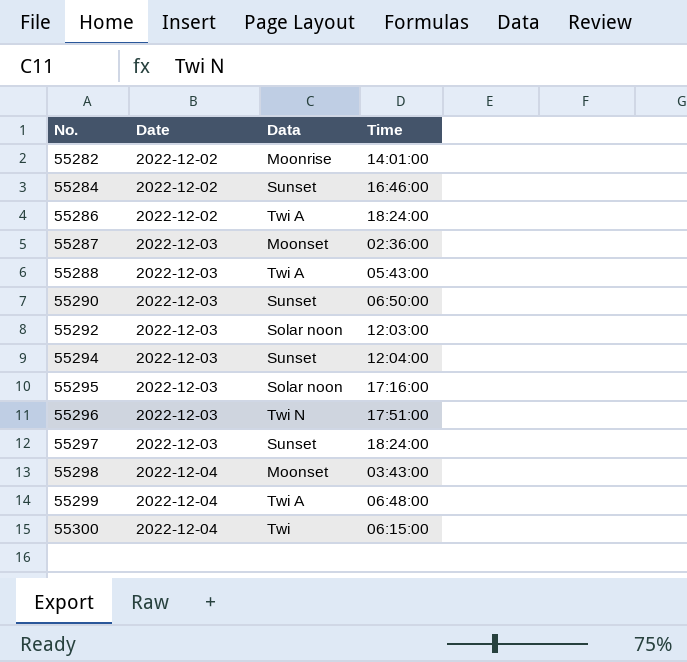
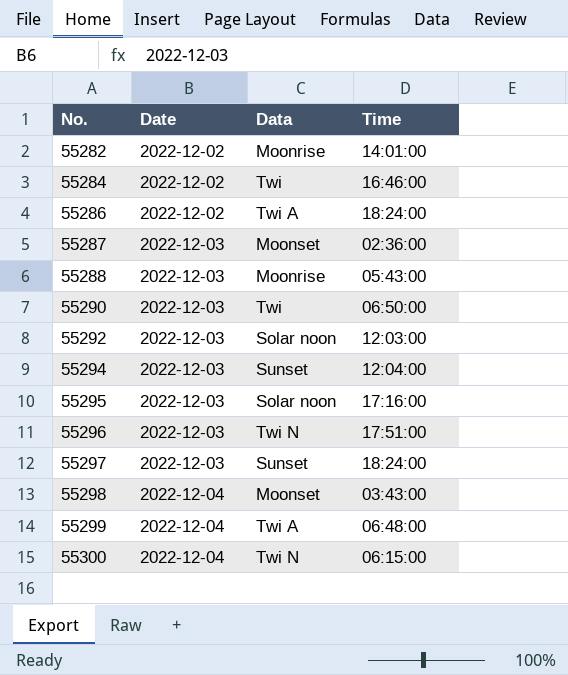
55284 | Data: Sunset -> Twi
55288 | Data: Twi A -> Moonrise
55290 | Data: Sunset -> Twi
55300 | Data: Twi -> Twi N

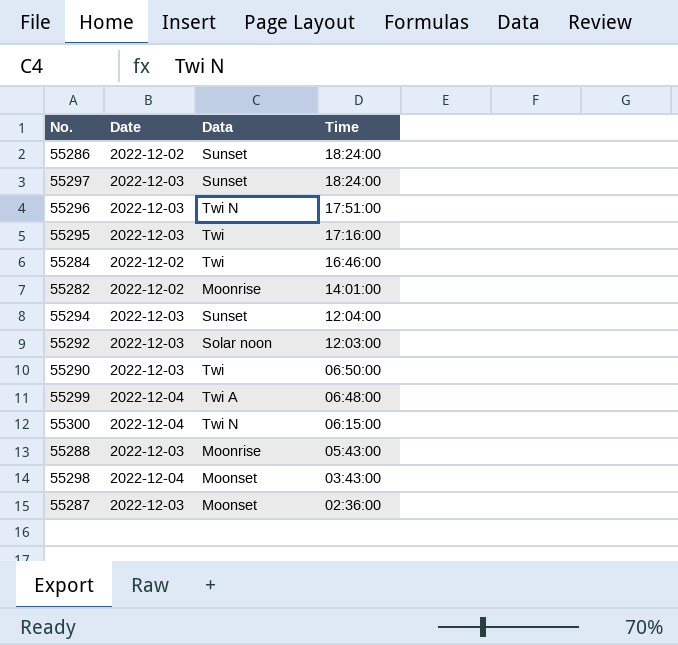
row order: No. ascending -> Time descending
55286 | Data: Twi A -> Sunset
55295 | Data: Solar noon -> Twi

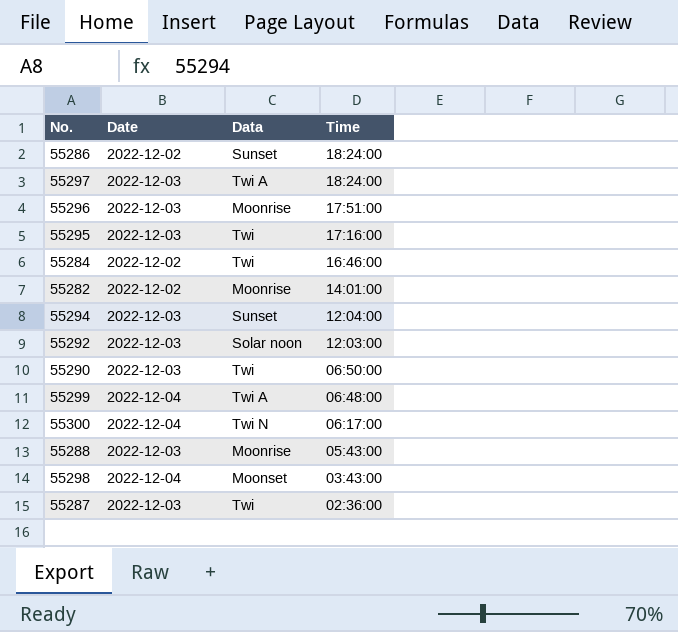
55297 | Data: Sunset -> Twi A
55296 | Data: Twi N -> Moonrise
55300 | Time: 06:15:00 -> 06:17:00
55287 | Data: Moonset -> Twi

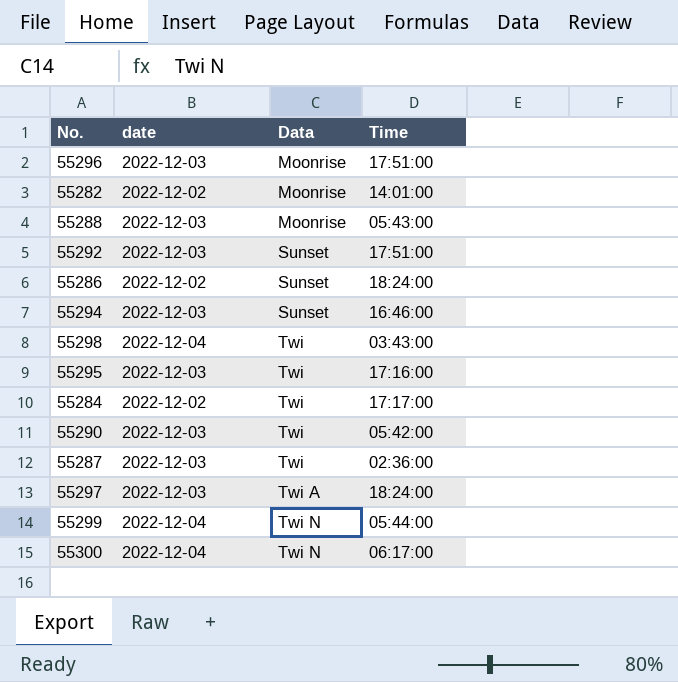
row order: Time descending -> Data ascending
column name: Date -> date
55292 | Data: Solar noon -> Sunset
55292 | Time: 12:03:00 -> 17:51:00
55294 | Time: 12:04:00 -> 16:46:00
55298 | Data: Moonset -> Twi
55284 | Time: 16:46:00 -> 17:17:00
55290 | Time: 06:50:00 -> 05:42:00
55299 | Data: Twi A -> Twi N
55299 | Time: 06:48:00 -> 05:44:00

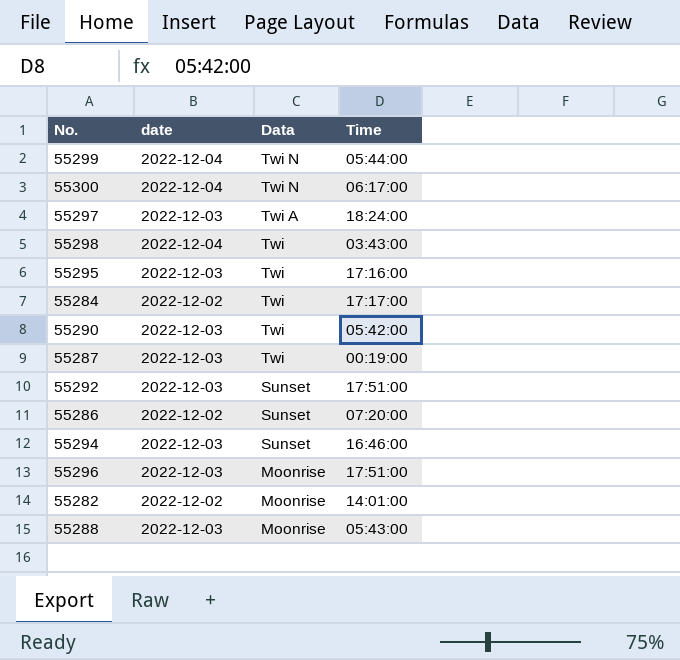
row order: Data ascending -> Data descending
55287 | Time: 02:36:00 -> 00:19:00
55286 | Time: 18:24:00 -> 07:20:00

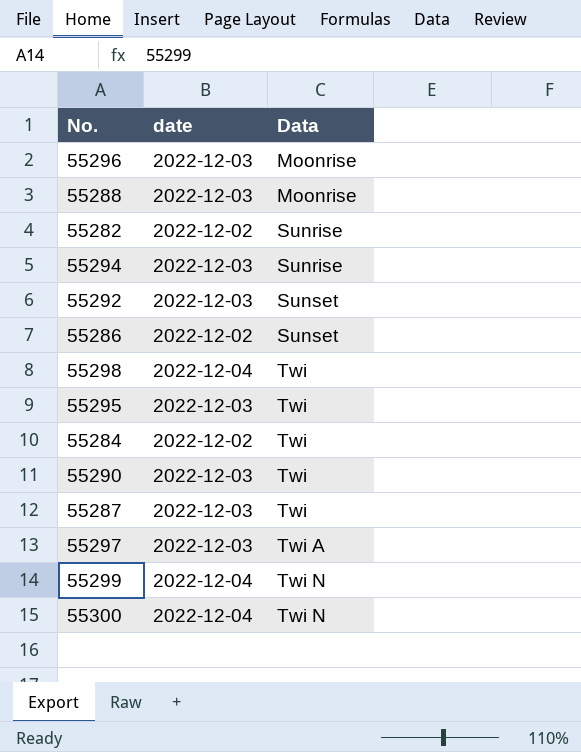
row order: Data descending -> Data ascending
column Time | position: 4 -> none
55282 | Data: Moonrise -> Sunrise
55294 | Data: Sunset -> Sunrise

